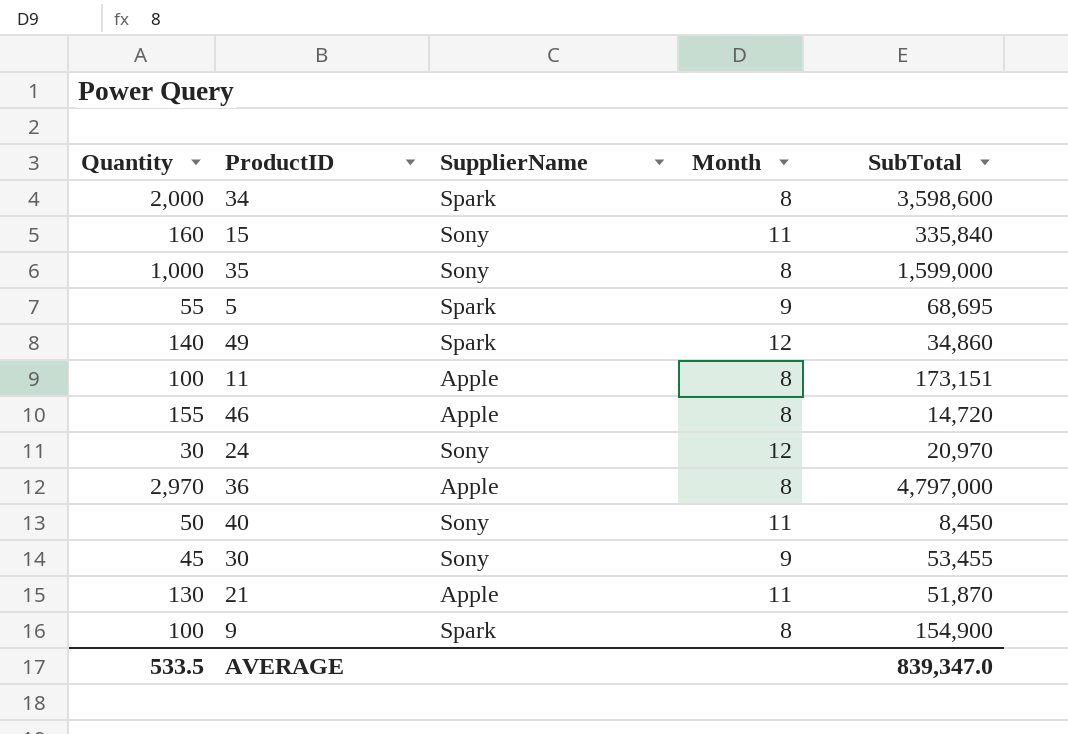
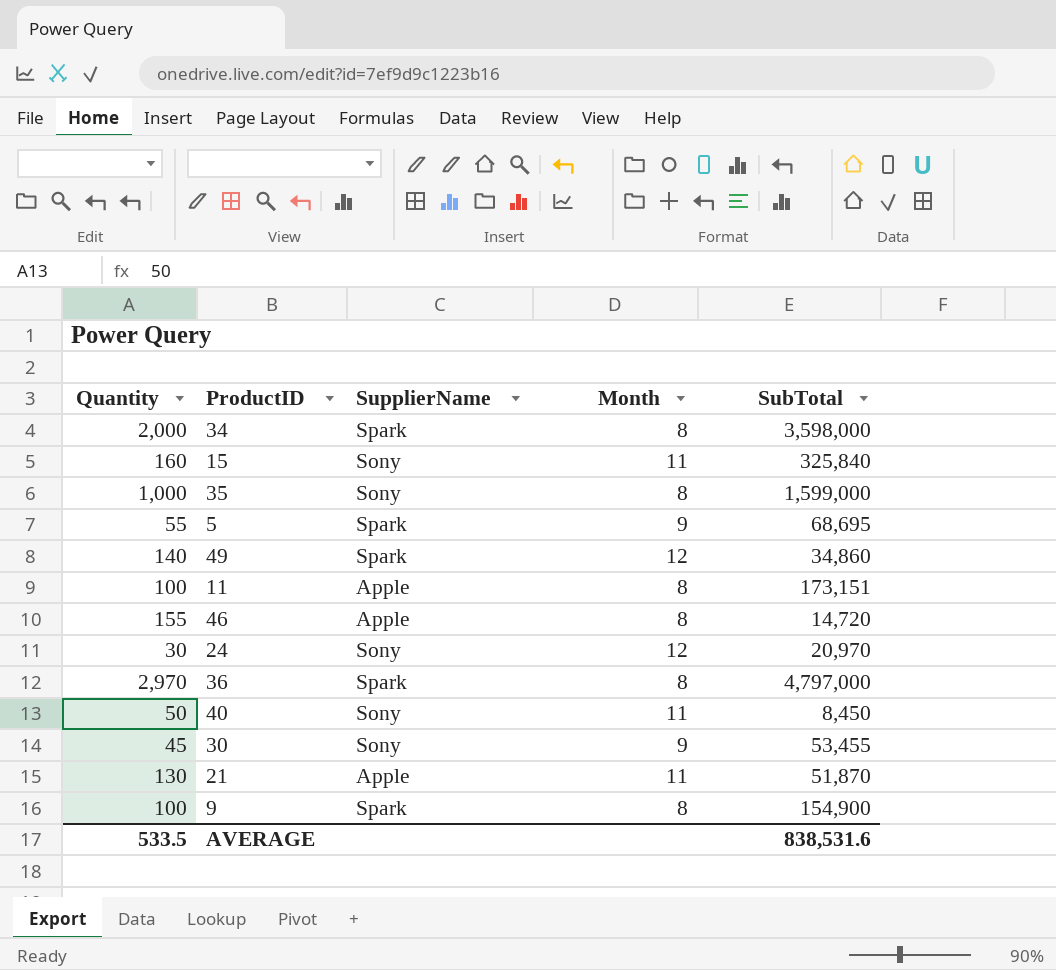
34 | SubTotal: 3,598,600 -> 3,598,000
15 | SubTotal: 335,840 -> 325,840
36 | SupplierName: Apple -> Spark
AVERAGE | SubTotal: 839,347.0 -> 838,531.6

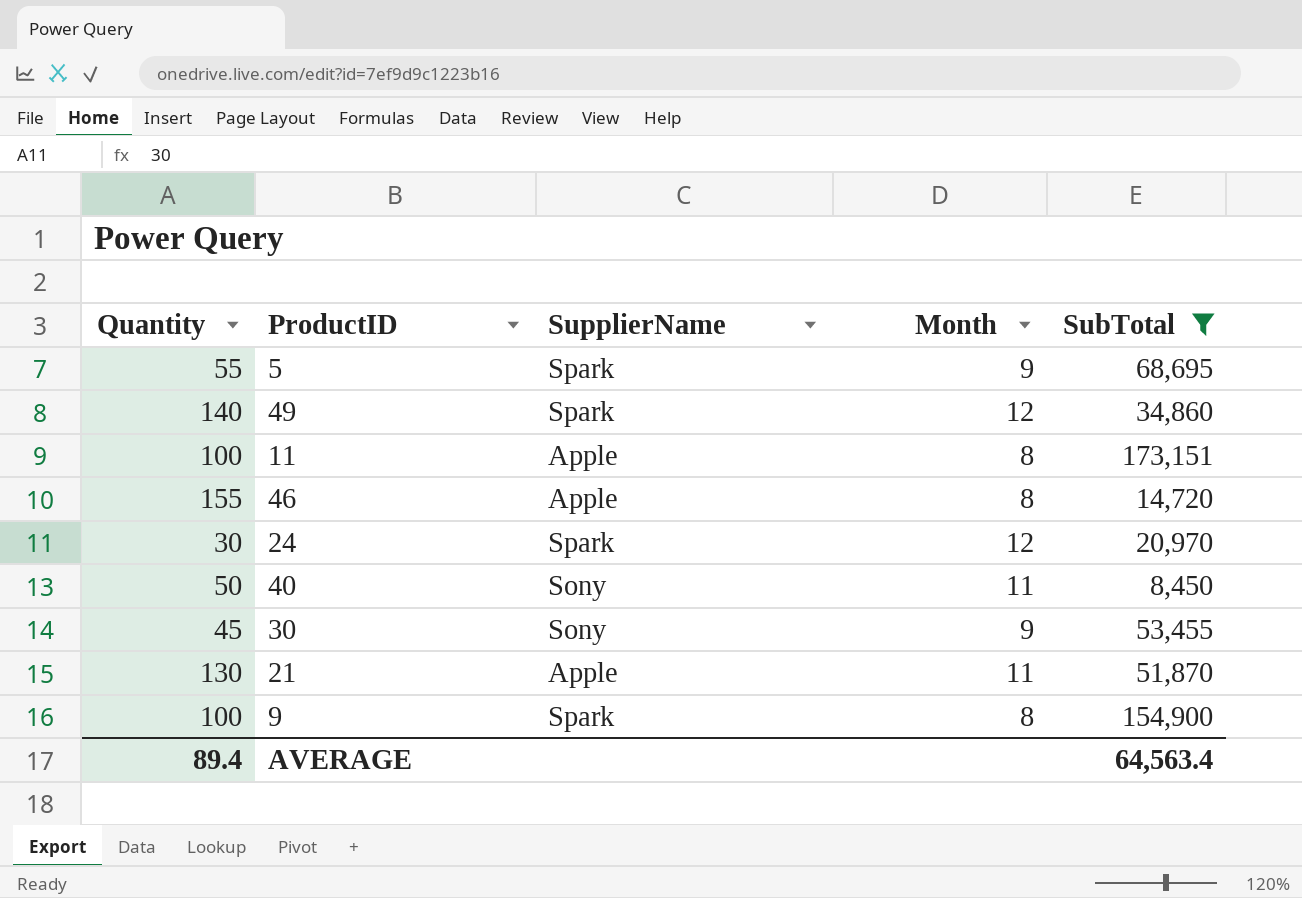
filter: none -> SubTotal <= 173,151
24 | SupplierName: Sony -> Spark
AVERAGE | Quantity: 533.5 -> 89.4
AVERAGE | SubTotal: 838,531.6 -> 64,563.4

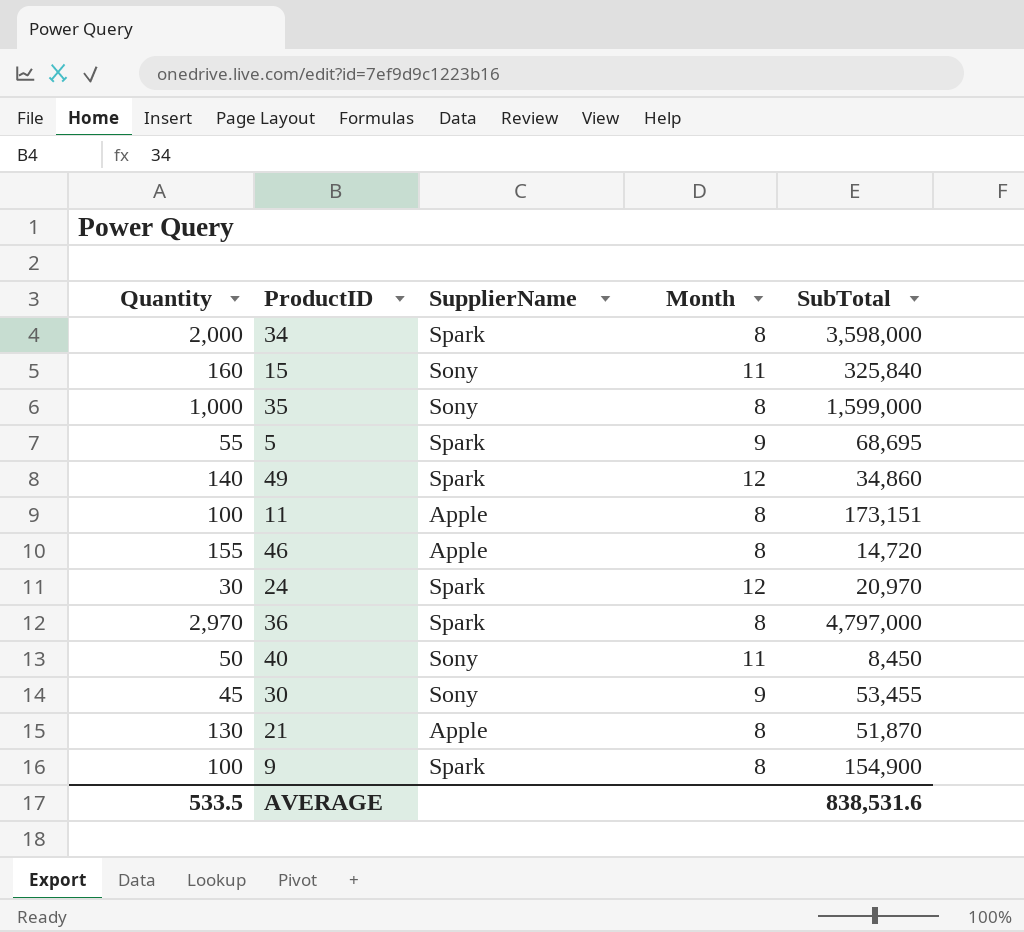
filter: SubTotal <= 173,151 -> none
21 | Month: 11 -> 8
AVERAGE | Quantity: 89.4 -> 533.5
AVERAGE | SubTotal: 64,563.4 -> 838,531.6

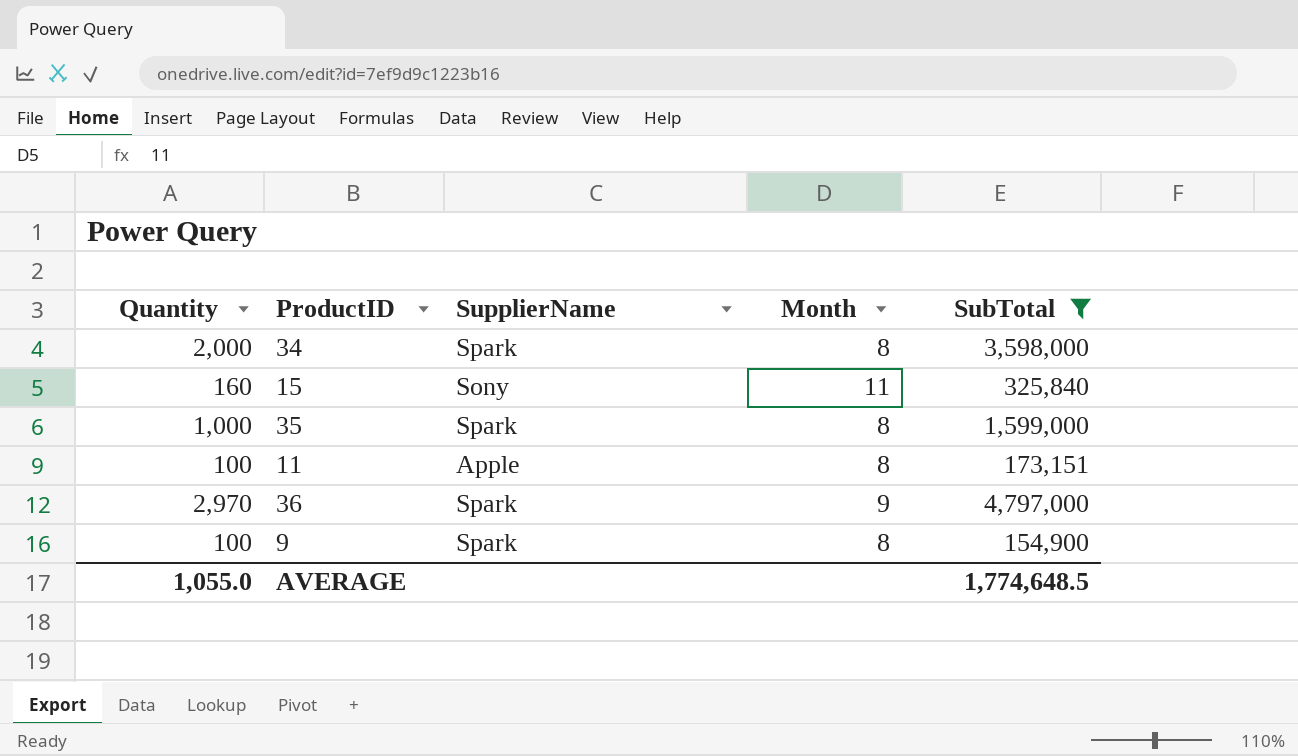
filter: none -> SubTotal >= 154,900
35 | SupplierName: Sony -> Spark
36 | Month: 8 -> 9
AVERAGE | Quantity: 533.5 -> 1,055.0
AVERAGE | SubTotal: 838,531.6 -> 1,774,648.5

